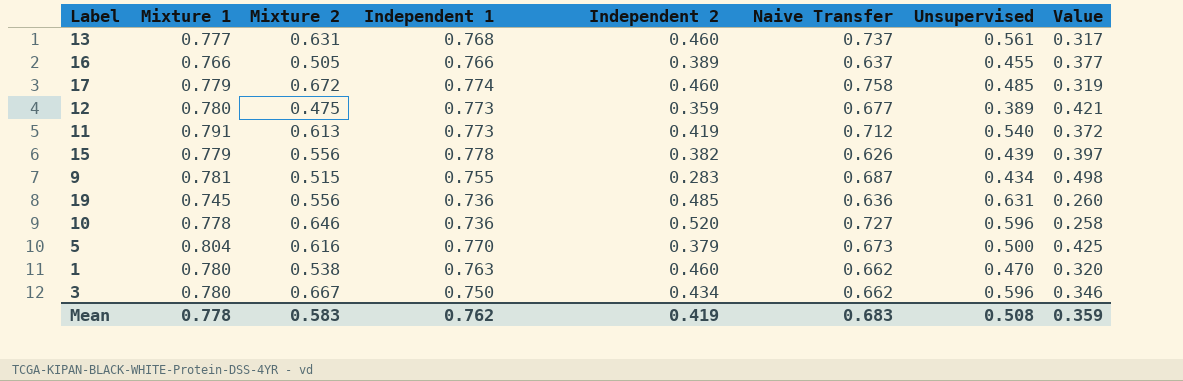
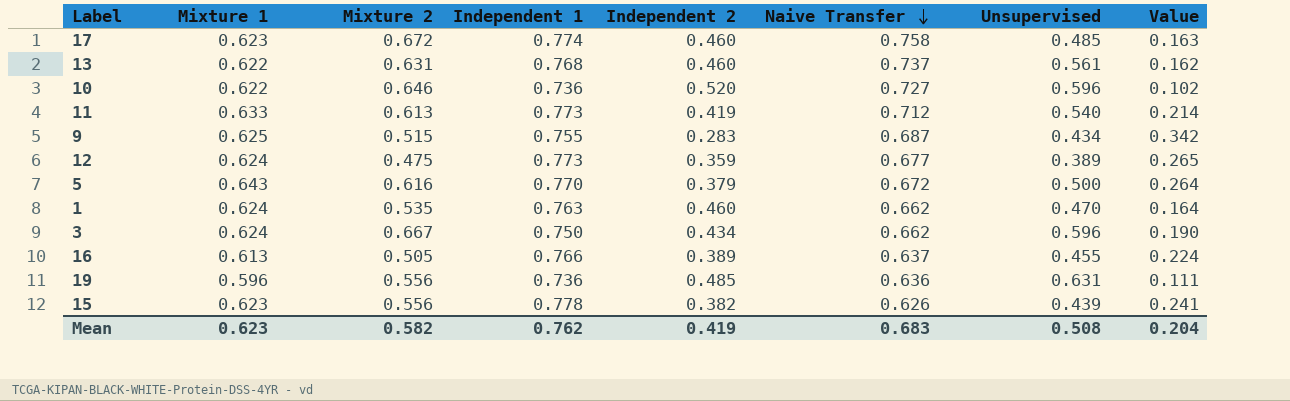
row order: none -> Naive Transfer descending
17 | Mixture 1: 0.779 -> 0.623
17 | Value: 0.319 -> 0.163
13 | Mixture 1: 0.777 -> 0.622
13 | Value: 0.317 -> 0.162
10 | Mixture 1: 0.778 -> 0.622
10 | Value: 0.258 -> 0.102
11 | Mixture 1: 0.791 -> 0.633
11 | Value: 0.372 -> 0.214
9 | Mixture 1: 0.781 -> 0.625
9 | Value: 0.498 -> 0.342
12 | Mixture 1: 0.780 -> 0.624
12 | Value: 0.421 -> 0.265
5 | Mixture 1: 0.804 -> 0.643
5 | Naive Transfer: 0.673 -> 0.672
5 | Value: 0.425 -> 0.264
1 | Mixture 1: 0.780 -> 0.624
1 | Mixture 2: 0.538 -> 0.535
1 | Value: 0.320 -> 0.164
3 | Mixture 1: 0.780 -> 0.624
3 | Value: 0.346 -> 0.190
16 | Mixture 1: 0.766 -> 0.613
16 | Value: 0.377 -> 0.224
19 | Mixture 1: 0.745 -> 0.596
19 | Value: 0.260 -> 0.111
15 | Mixture 1: 0.779 -> 0.623
15 | Value: 0.397 -> 0.241
Mean | Mixture 1: 0.778 -> 0.623
Mean | Mixture 2: 0.583 -> 0.582
Mean | Value: 0.359 -> 0.204

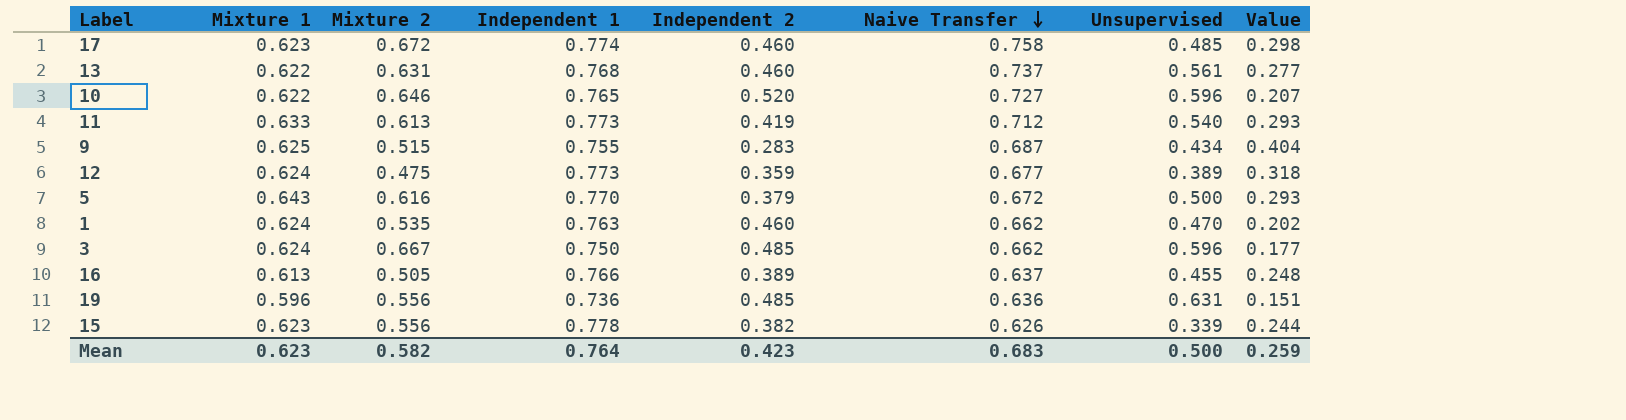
column Value | formula: [Mixture 1] - [Independent 2] -> [Naive Transfer] - [Independent 2]
10 | Independent 1: 0.736 -> 0.765
3 | Independent 2: 0.434 -> 0.485
15 | Unsupervised: 0.439 -> 0.339
Mean | Independent 1: 0.762 -> 0.764
Mean | Independent 2: 0.419 -> 0.423
Mean | Unsupervised: 0.508 -> 0.500
Mean | Value: 0.204 -> 0.259

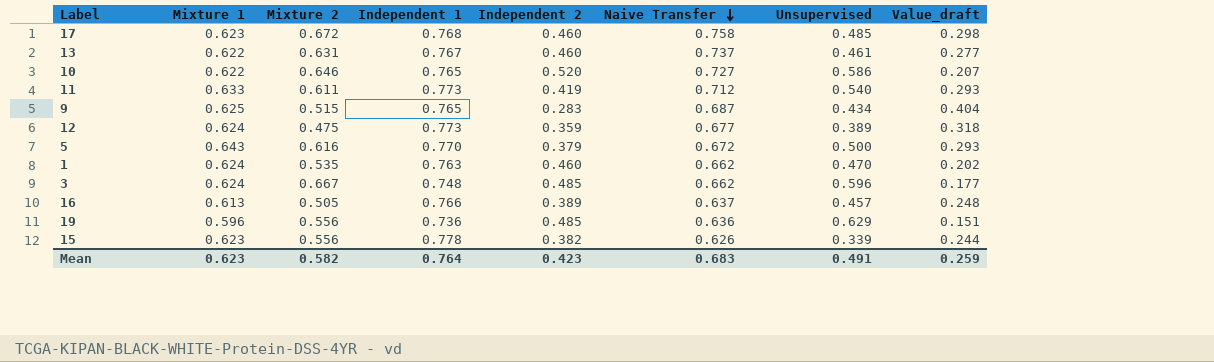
column name: Value -> Value_draft
17 | Independent 1: 0.774 -> 0.768
13 | Independent 1: 0.768 -> 0.767
13 | Unsupervised: 0.561 -> 0.461
10 | Unsupervised: 0.596 -> 0.586
11 | Mixture 2: 0.613 -> 0.611
9 | Independent 1: 0.755 -> 0.765
3 | Independent 1: 0.750 -> 0.748
16 | Unsupervised: 0.455 -> 0.457
19 | Unsupervised: 0.631 -> 0.629
Mean | Unsupervised: 0.500 -> 0.491

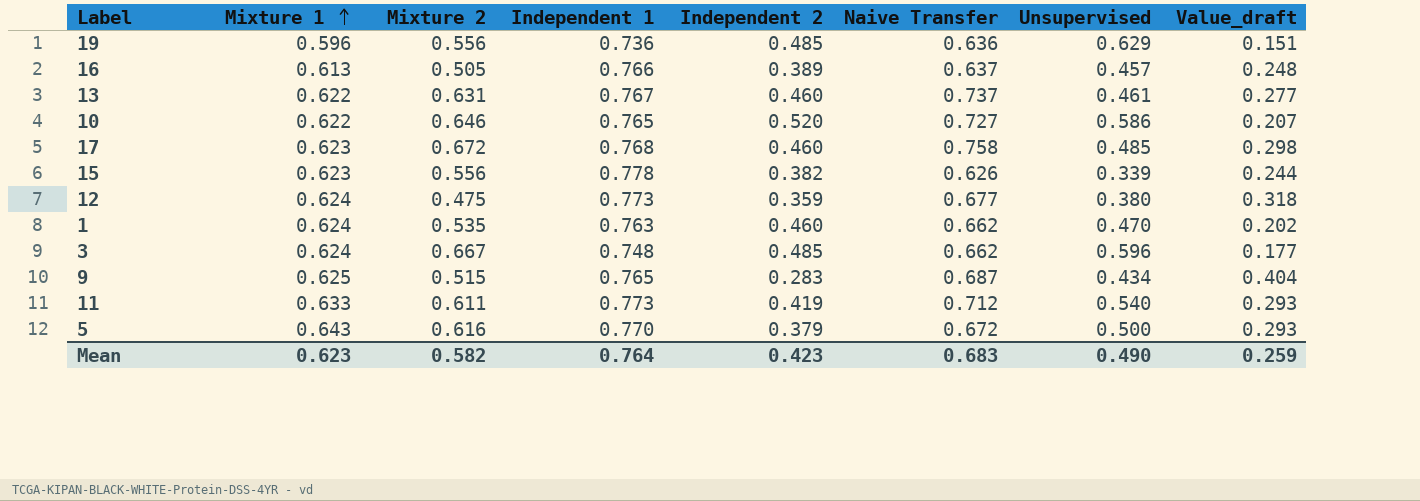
row order: Naive Transfer descending -> Mixture 1 ascending
12 | Unsupervised: 0.389 -> 0.380
Mean | Unsupervised: 0.491 -> 0.490

